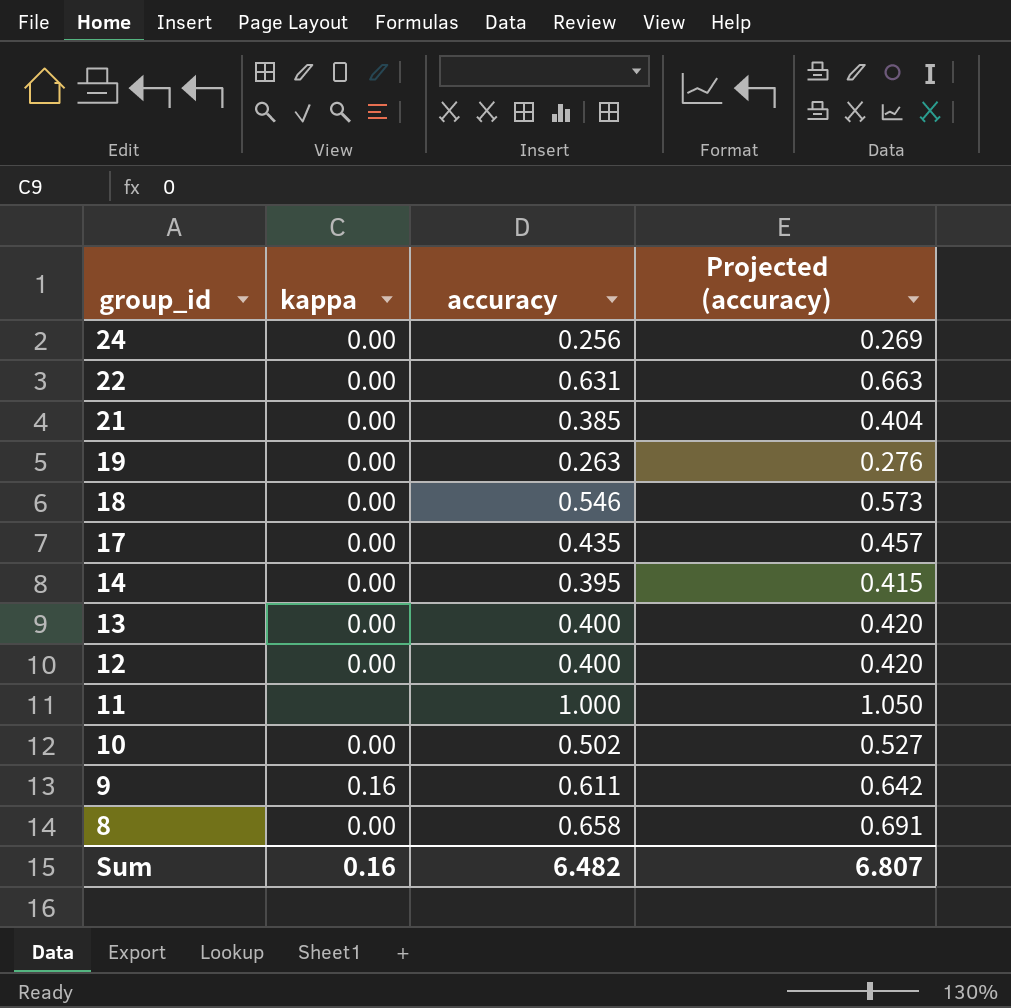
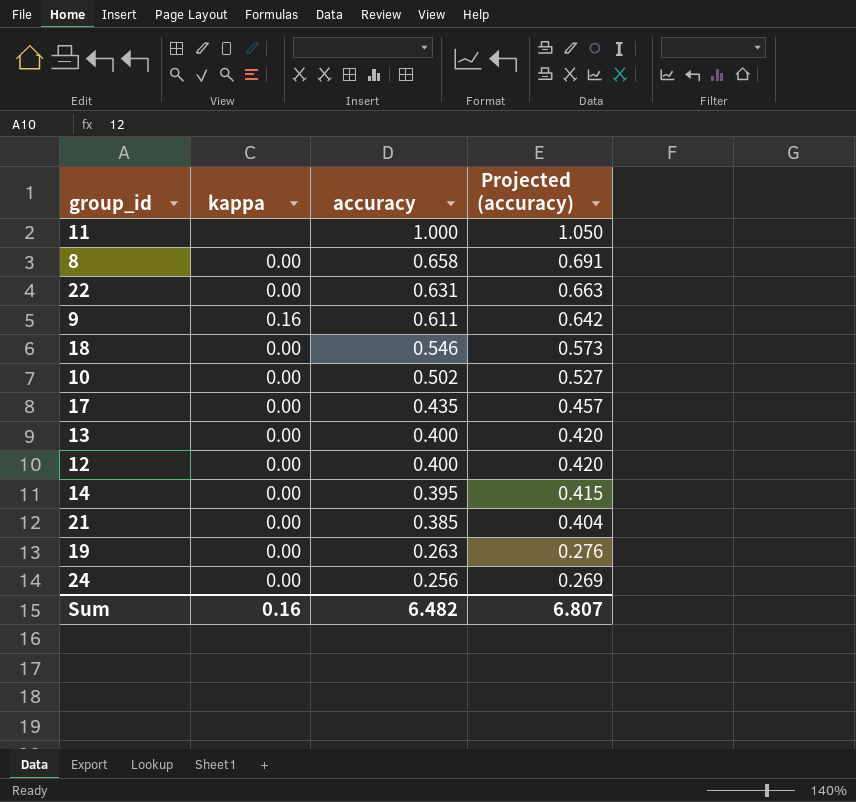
row order: group_id descending -> accuracy descending

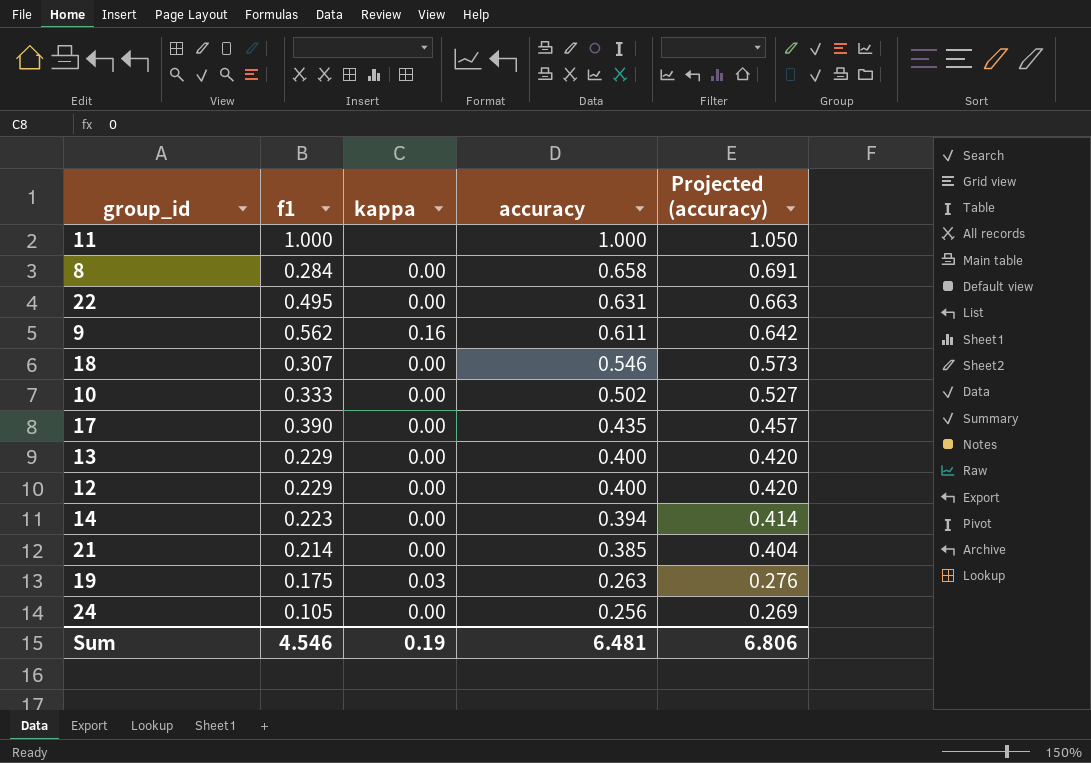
column f1 | position: none -> 2
14 | accuracy: 0.395 -> 0.394
14 | Projected (accuracy): 0.415 -> 0.414
19 | kappa: 0.00 -> 0.03
Sum | kappa: 0.16 -> 0.19
Sum | accuracy: 6.482 -> 6.481
Sum | Projected (accuracy): 6.807 -> 6.806

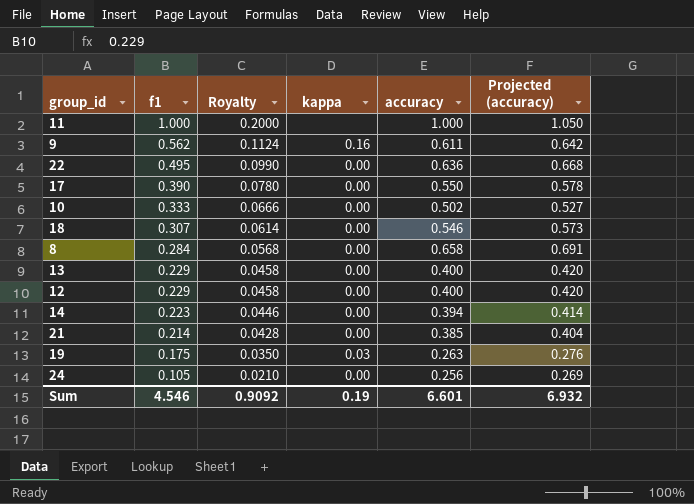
row order: accuracy descending -> f1 descending
column Royalty | formula: none -> [f1] * 0.2
22 | accuracy: 0.631 -> 0.636
22 | Projected (accuracy): 0.663 -> 0.668
17 | accuracy: 0.435 -> 0.550
17 | Projected (accuracy): 0.457 -> 0.578
Sum | accuracy: 6.481 -> 6.601
Sum | Projected (accuracy): 6.806 -> 6.932

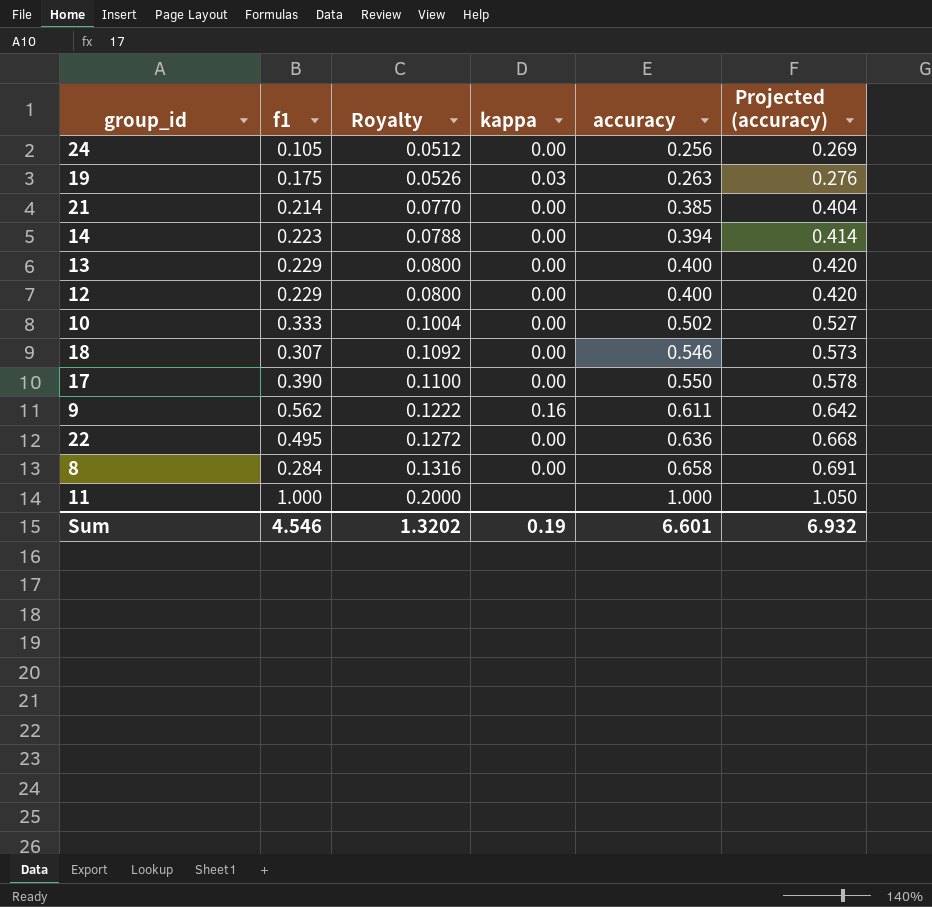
row order: f1 descending -> Royalty ascending
column Royalty | formula: [f1] * 0.2 -> [accuracy] * 0.2
Sum | Royalty: 0.9092 -> 1.3202

